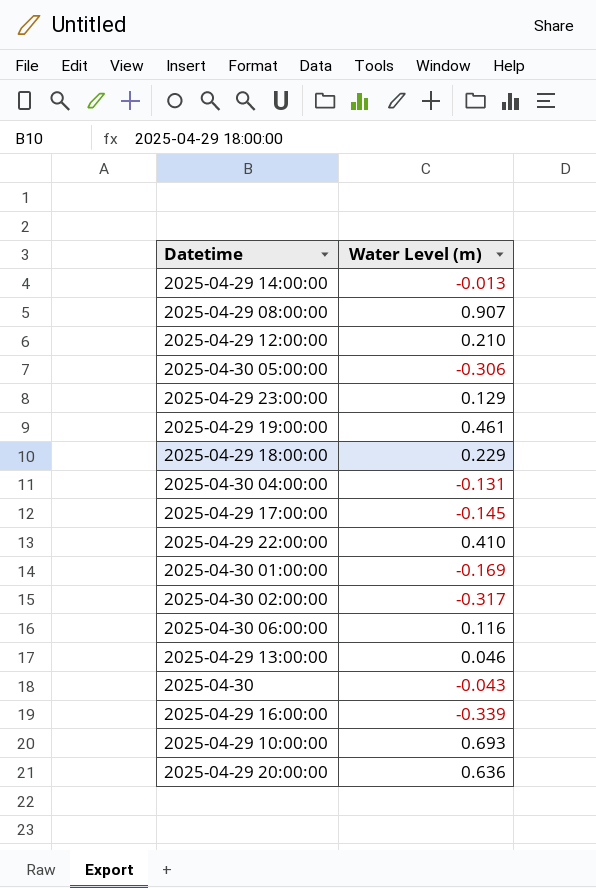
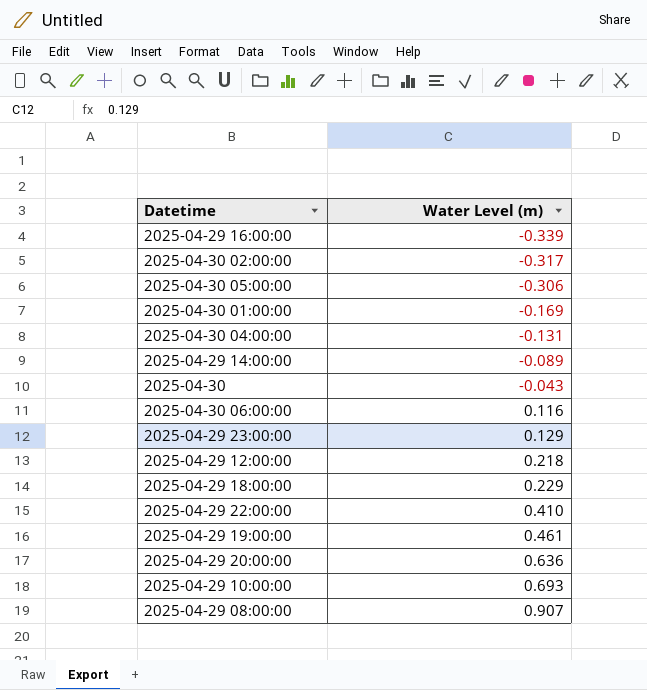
row order: none -> Water Level (m) ascending
row 2025-04-29 17:00:00: -0.145 -> none
row 2025-04-29 13:00:00: 0.046 -> none
2025-04-29 14:00:00 | Water Level (m): -0.013 -> -0.089
2025-04-29 12:00:00 | Water Level (m): 0.210 -> 0.218

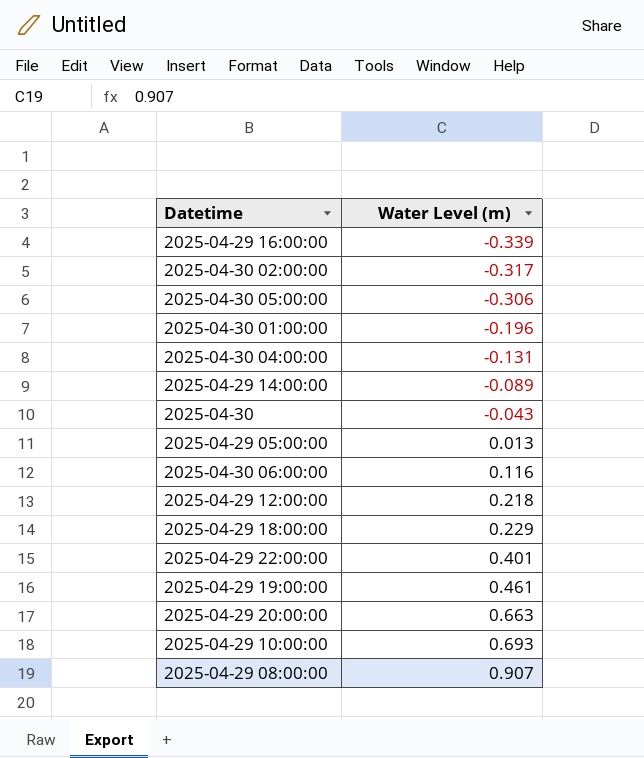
row 2025-04-29 23:00:00: 0.129 -> none
2025-04-30 01:00:00 | Water Level (m): -0.169 -> -0.196
row 2025-04-29 05:00:00: none -> 0.013
2025-04-29 22:00:00 | Water Level (m): 0.410 -> 0.401
2025-04-29 20:00:00 | Water Level (m): 0.636 -> 0.663

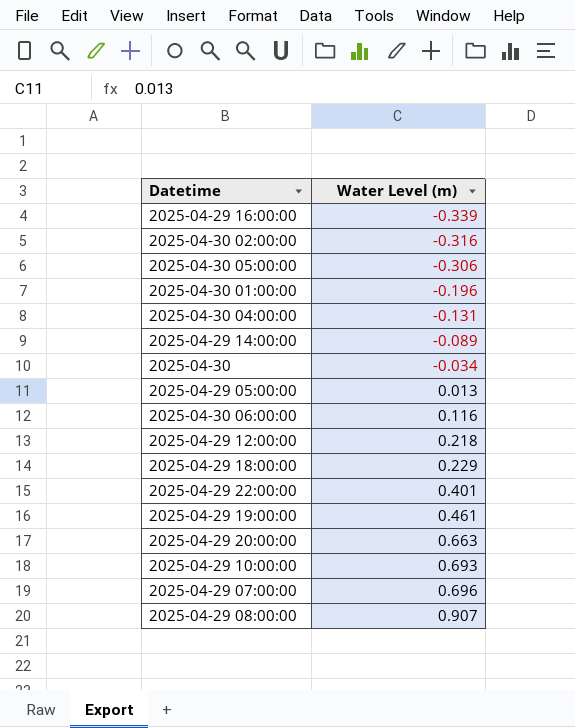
2025-04-30 02:00:00 | Water Level (m): -0.317 -> -0.316
2025-04-30 | Water Level (m): -0.043 -> -0.034
row 2025-04-29 07:00:00: none -> 0.696

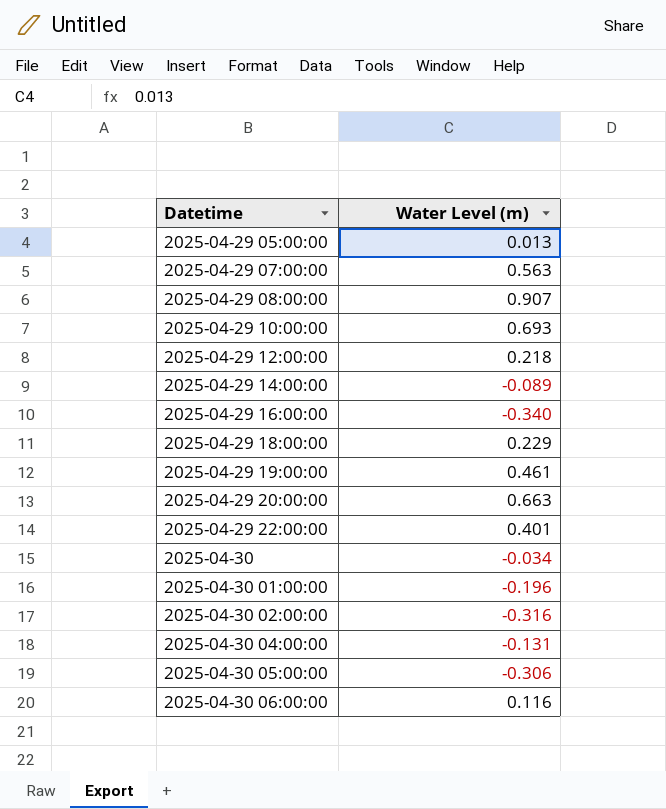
row order: Water Level (m) ascending -> Datetime ascending
2025-04-29 07:00:00 | Water Level (m): 0.696 -> 0.563
2025-04-29 16:00:00 | Water Level (m): -0.339 -> -0.340

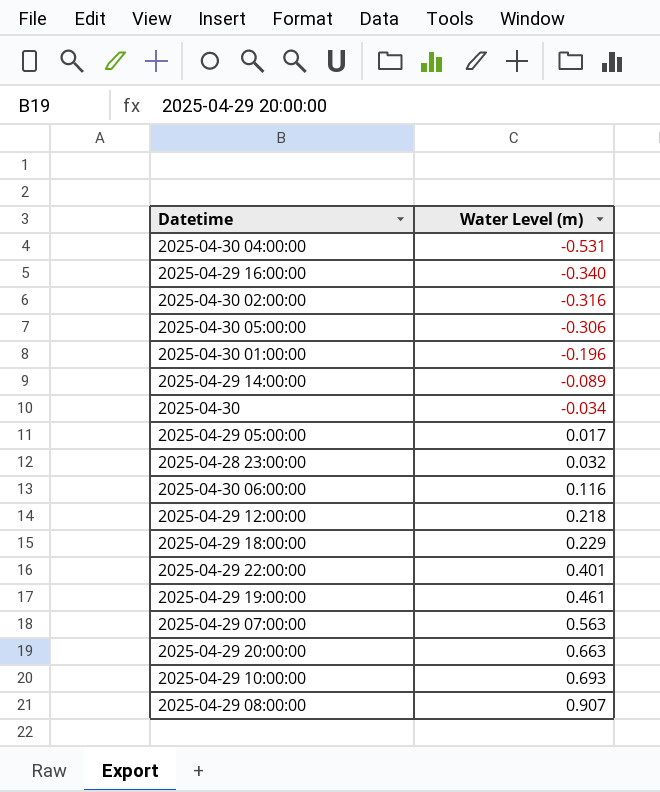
row order: Datetime ascending -> Water Level (m) ascending
2025-04-30 04:00:00 | Water Level (m): -0.131 -> -0.531
2025-04-29 05:00:00 | Water Level (m): 0.013 -> 0.017
row 2025-04-28 23:00:00: none -> 0.032

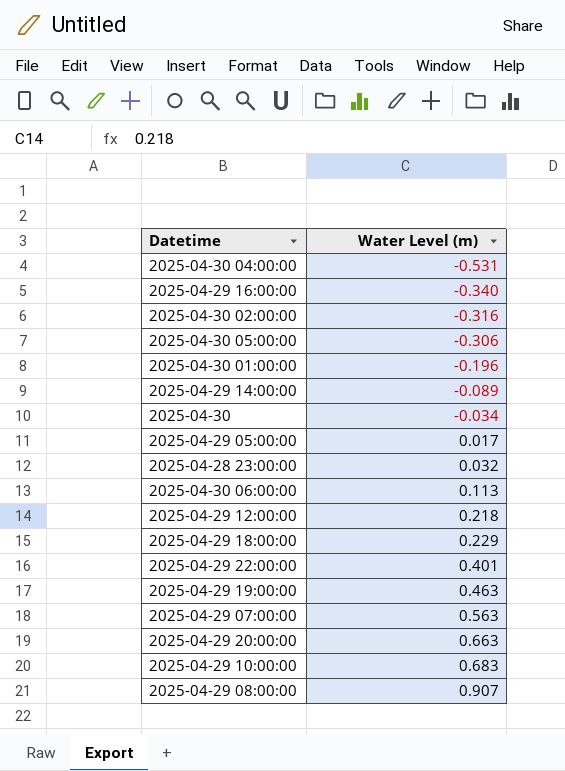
2025-04-30 06:00:00 | Water Level (m): 0.116 -> 0.113
2025-04-29 19:00:00 | Water Level (m): 0.461 -> 0.463
2025-04-29 10:00:00 | Water Level (m): 0.693 -> 0.683

